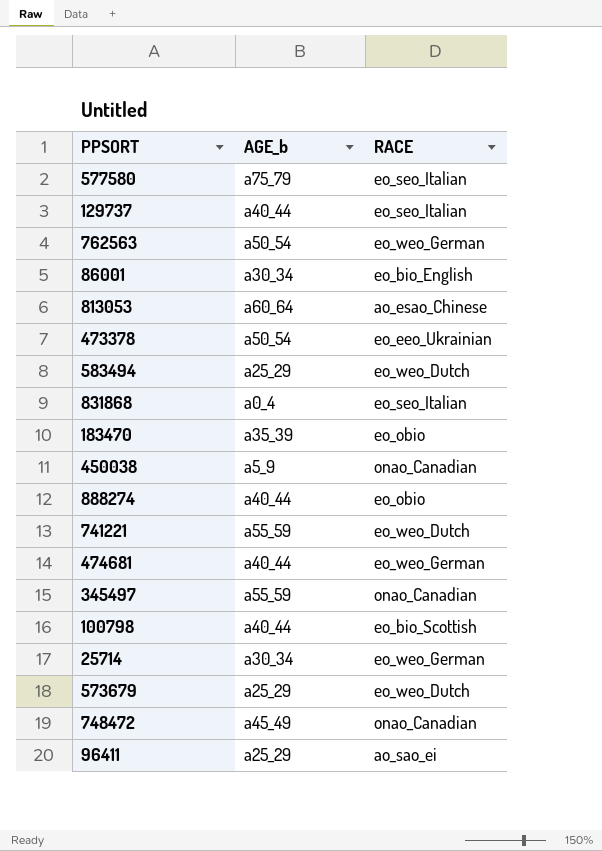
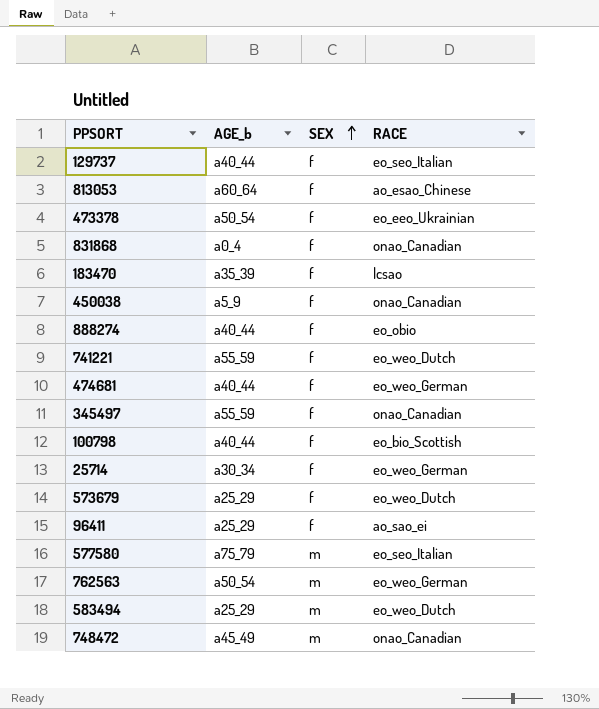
row order: none -> SEX ascending
column SEX | position: none -> 3
row 86001: a30_34 | eo_bio_English -> none
831868 | RACE: eo_seo_Italian -> onao_Canadian
183470 | RACE: eo_obio -> lcsao

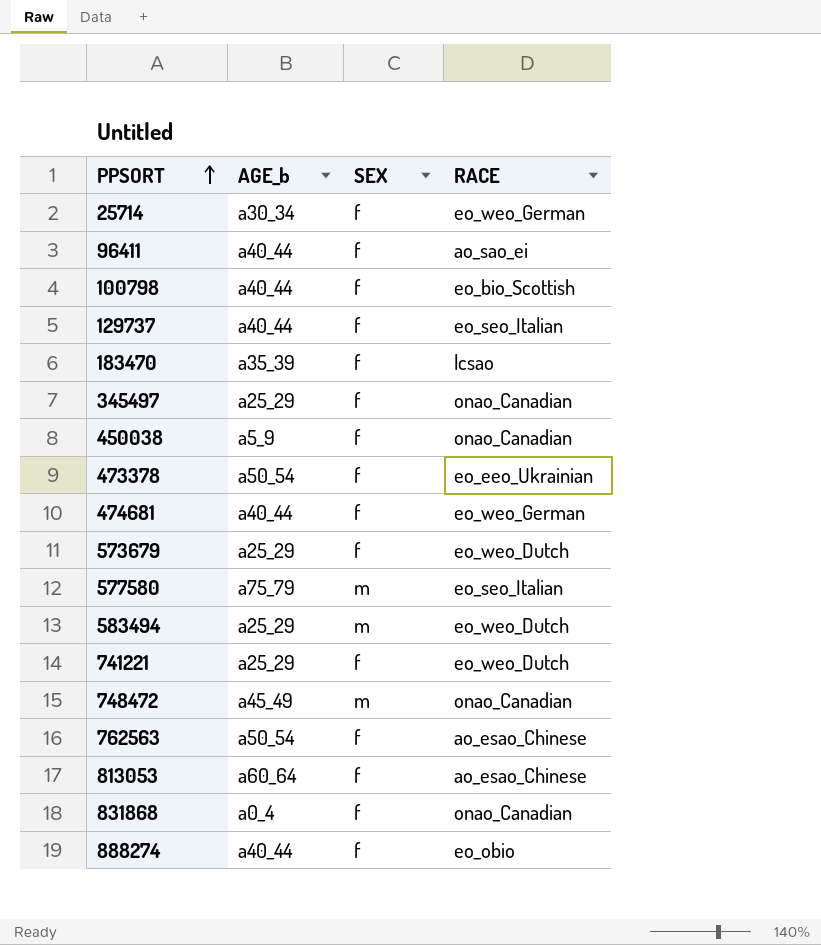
row order: SEX ascending -> PPSORT ascending
96411 | AGE_b: a25_29 -> a40_44
345497 | AGE_b: a55_59 -> a25_29
741221 | AGE_b: a55_59 -> a25_29
762563 | SEX: m -> f
762563 | RACE: eo_weo_German -> ao_esao_Chinese

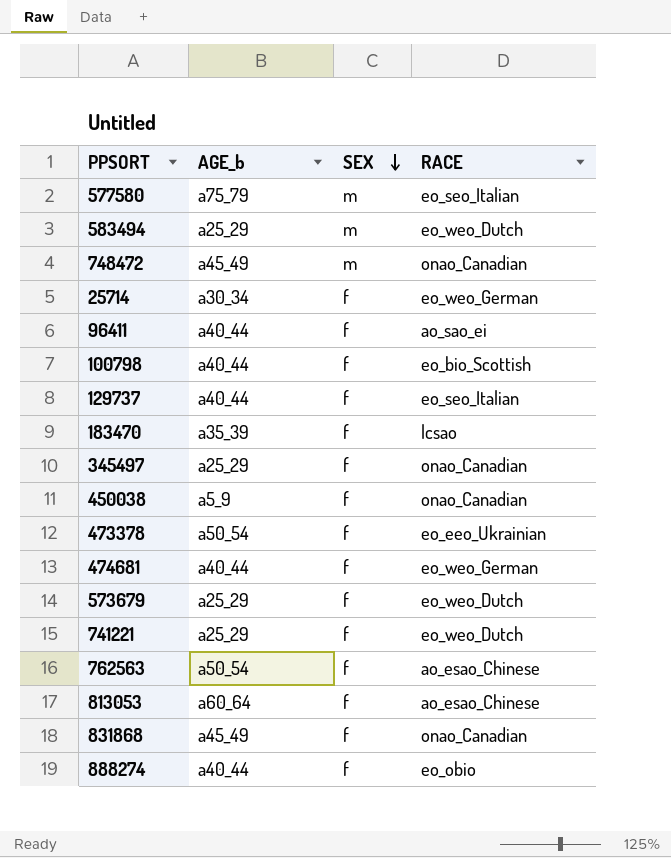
row order: PPSORT ascending -> SEX descending
831868 | AGE_b: a0_4 -> a45_49

